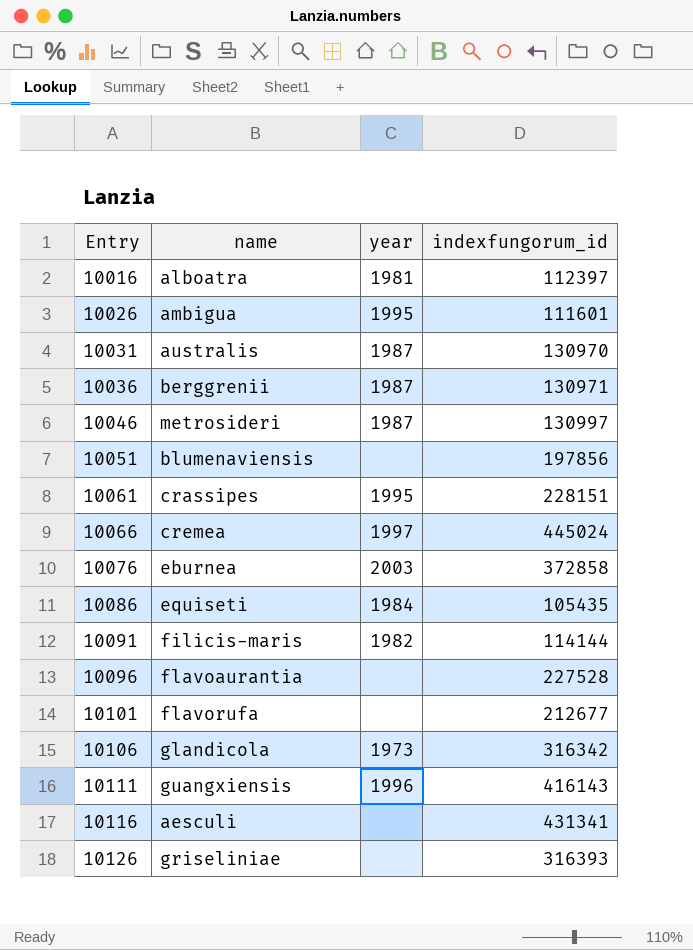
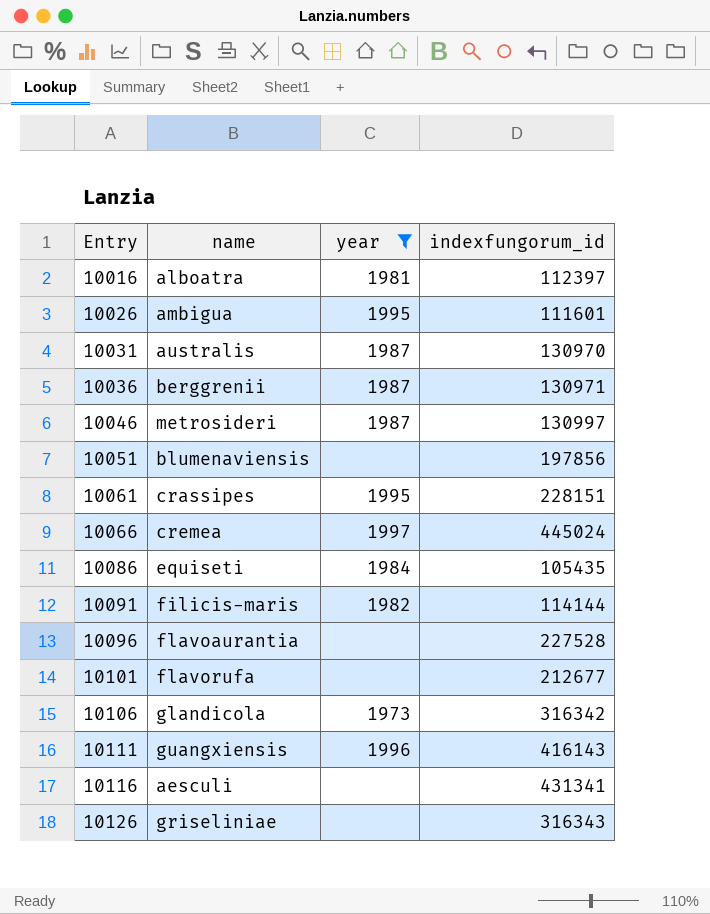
filter: none -> year != 2003
10126 | indexfungorum_id: 316393 -> 316343

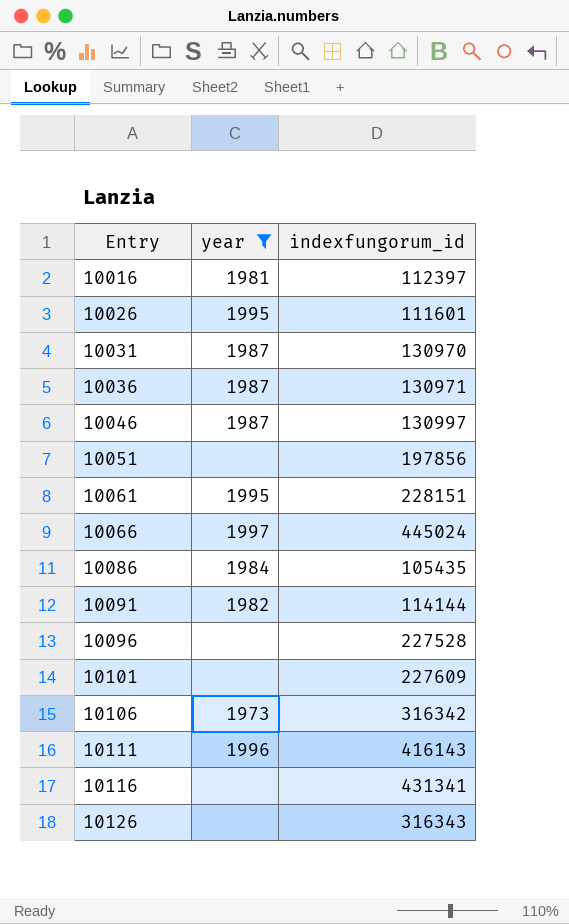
column name | position: 2 -> none
10101 | indexfungorum_id: 212677 -> 227609

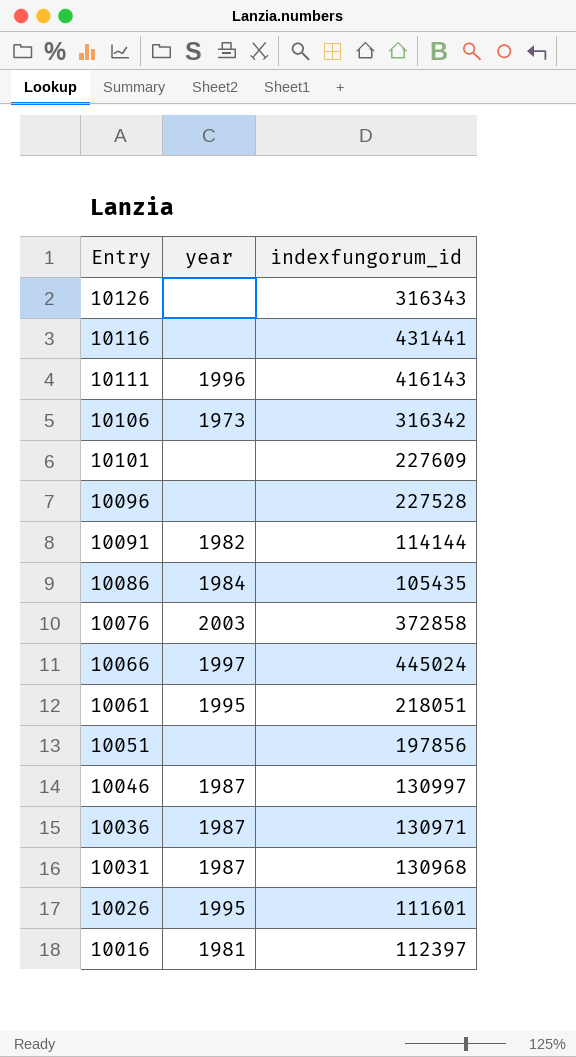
filter: year != 2003 -> none
row order: Entry ascending -> Entry descending
10116 | indexfungorum_id: 431341 -> 431441
10061 | indexfungorum_id: 228151 -> 218051
10031 | indexfungorum_id: 130970 -> 130968

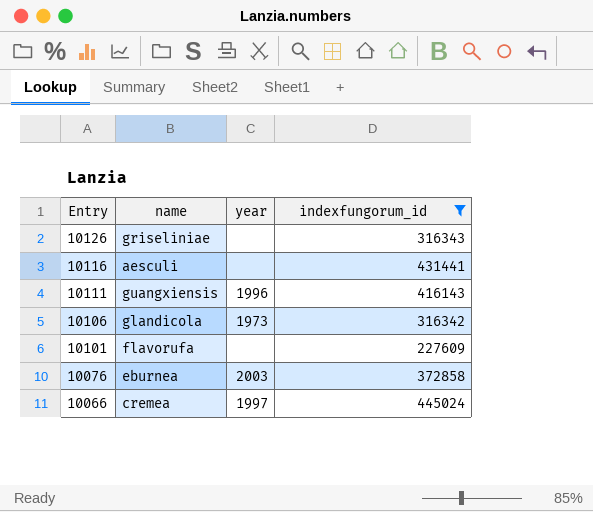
filter: none -> indexfungorum_id >= 227609
column name | position: none -> 2

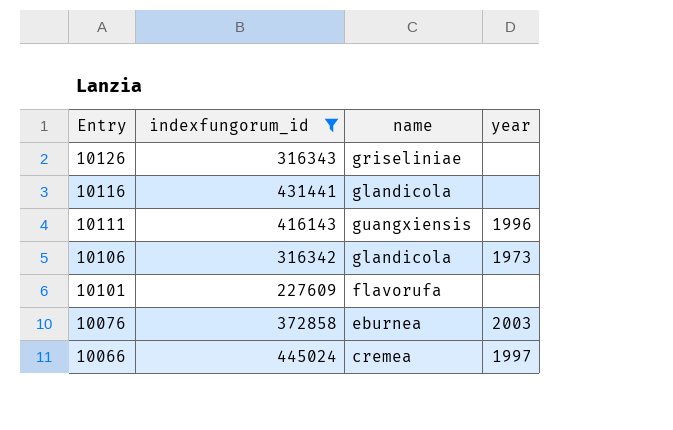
column indexfungorum_id | position: 4 -> 2
10116 | name: aesculi -> glandicola

